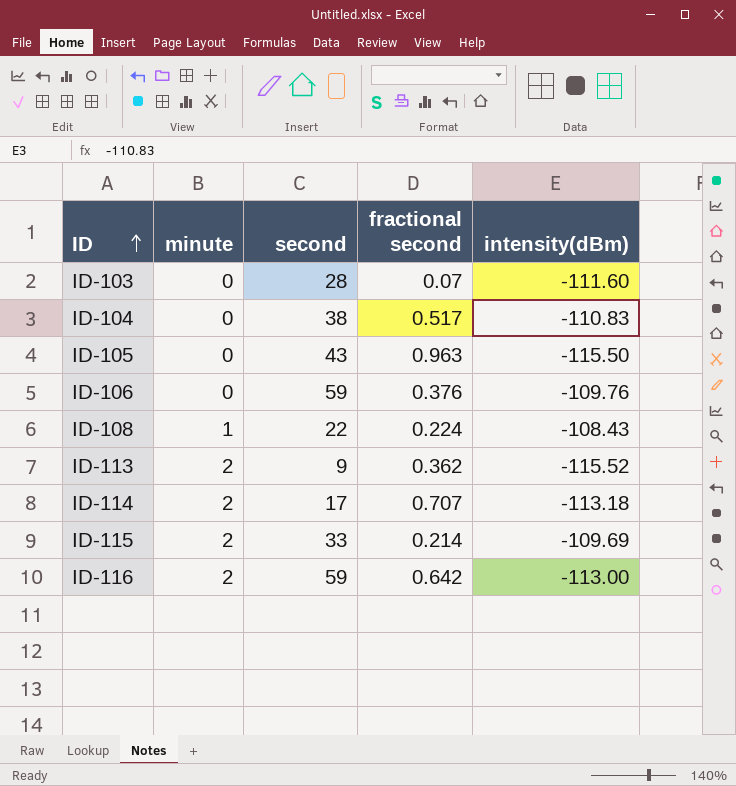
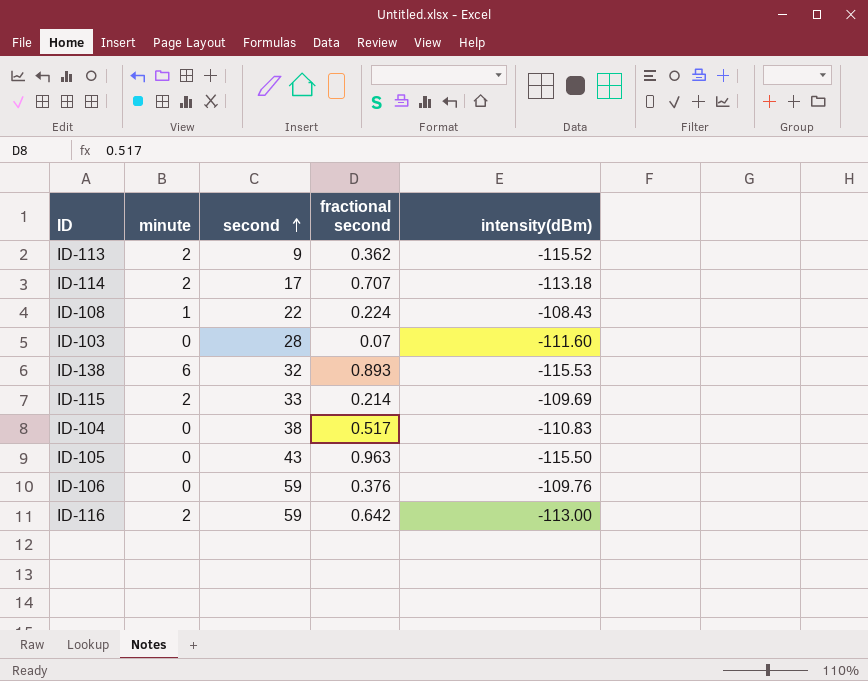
row order: ID ascending -> second ascending
row ID-138: none -> 6 | 32 | 0.893 | -115.53

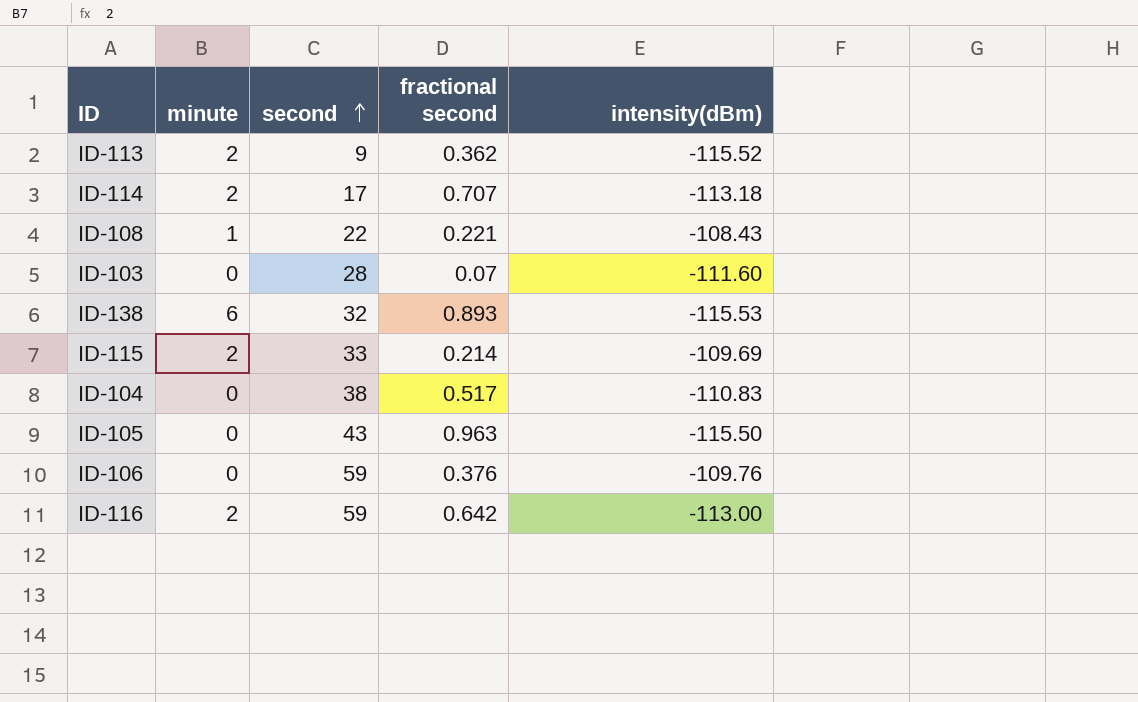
ID-108 | fractional second: 0.224 -> 0.221

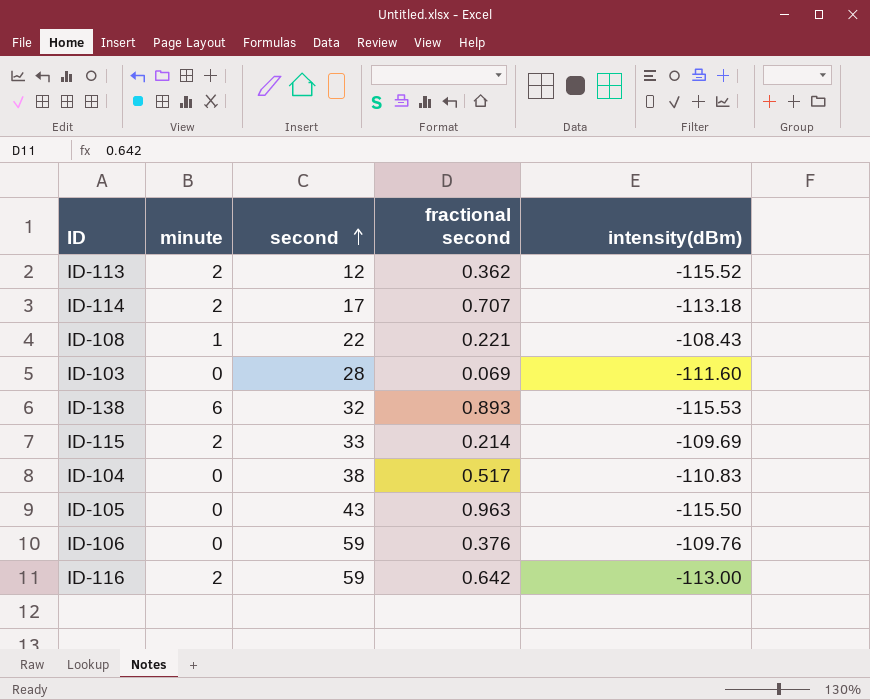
ID-113 | second: 9 -> 12
ID-103 | fractional second: 0.07 -> 0.069

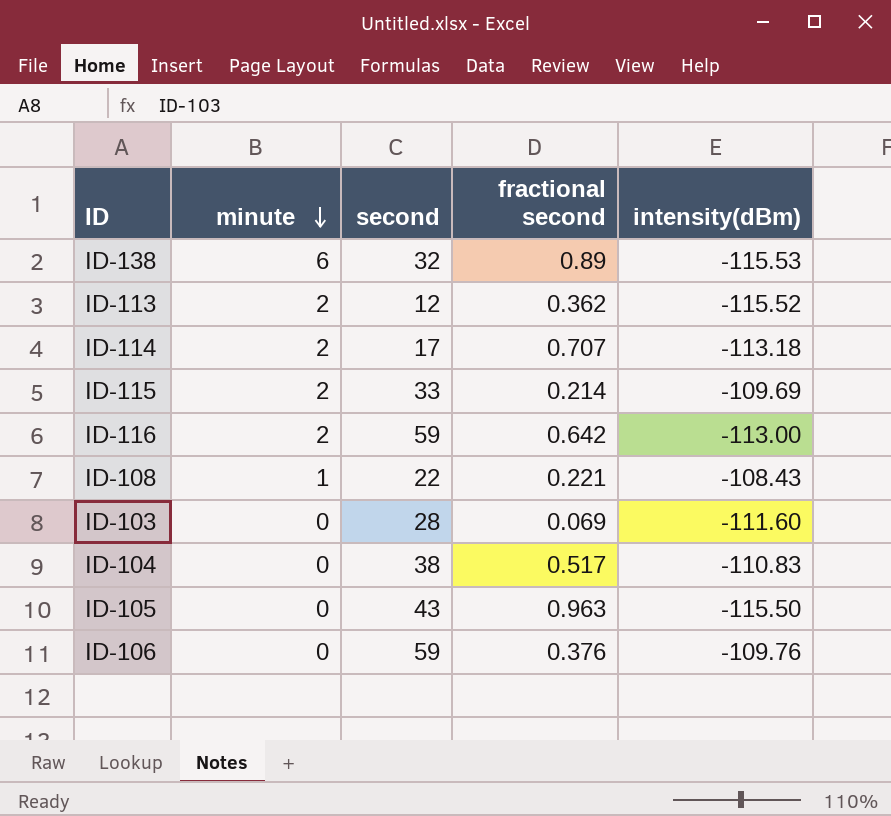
row order: second ascending -> minute descending
ID-138 | fractional second: 0.893 -> 0.89

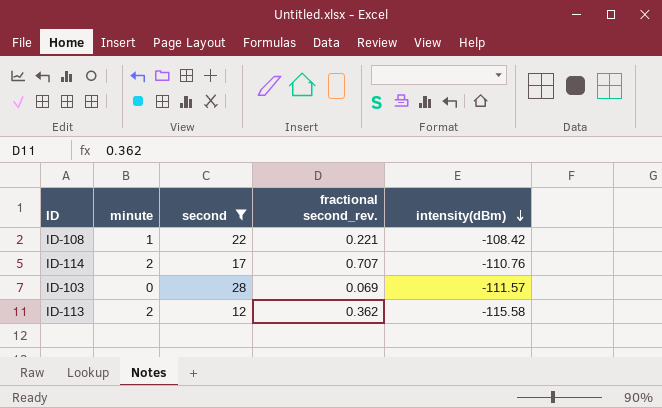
filter: none -> second <= 28
row order: minute descending -> intensity(dBm) descending
column name: fractional second -> fractional second_rev.
ID-108 | intensity(dBm): -108.43 -> -108.42
ID-114 | intensity(dBm): -113.18 -> -110.76
ID-103 | intensity(dBm): -111.60 -> -111.57
ID-113 | intensity(dBm): -115.52 -> -115.58

